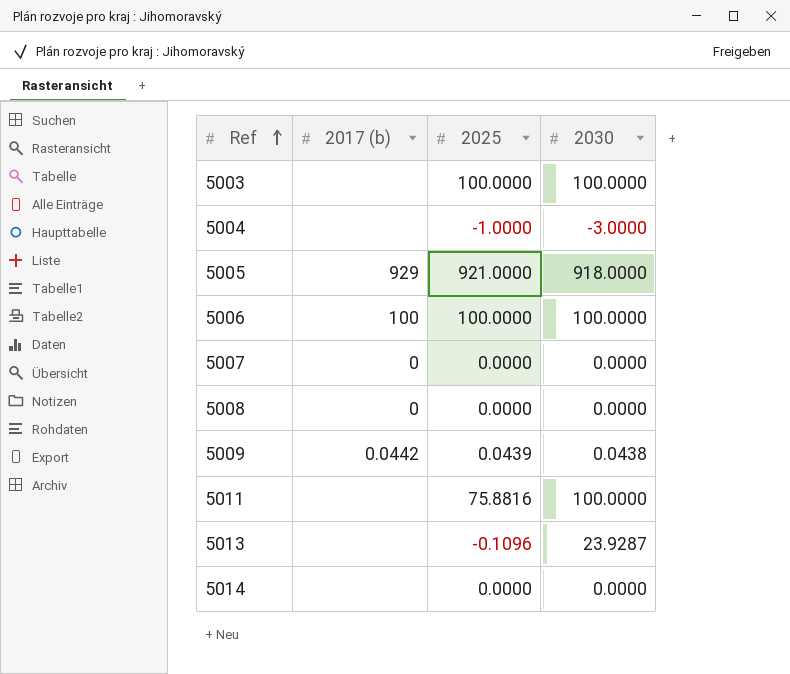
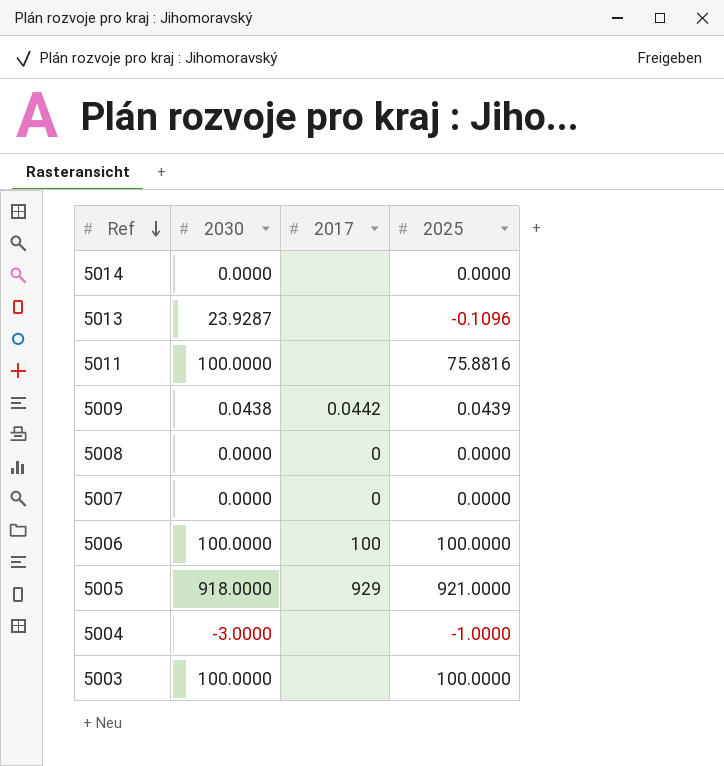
row order: Ref ascending -> Ref descending
column 2030 | position: 4 -> 2
column name: 2017 (b) -> 2017

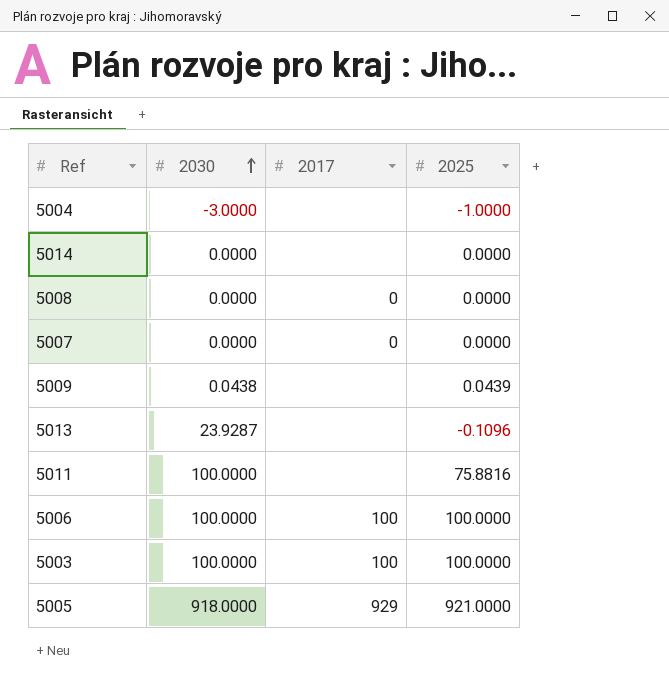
row order: Ref descending -> 2030 ascending
5009 | 2017: 0.0442 -> none
5003 | 2017: none -> 100

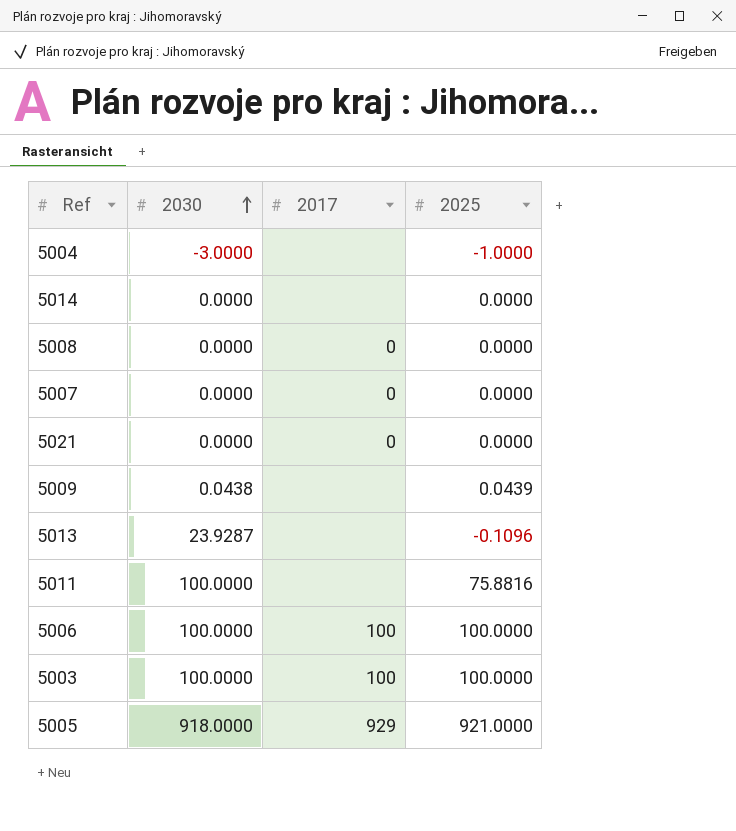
row 5021: none -> 0.0000 | 0 | 0.0000

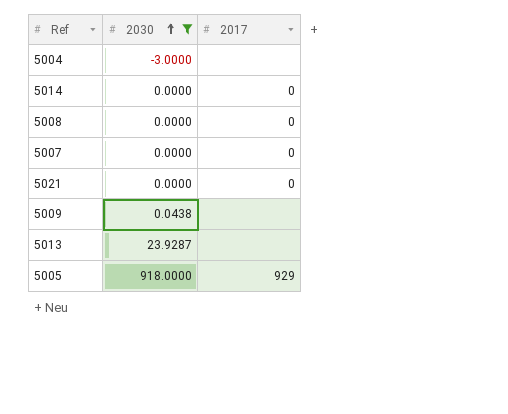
filter: none -> 2030 != 100.0000
column 2025 | position: 4 -> none
5014 | 2017: none -> 0

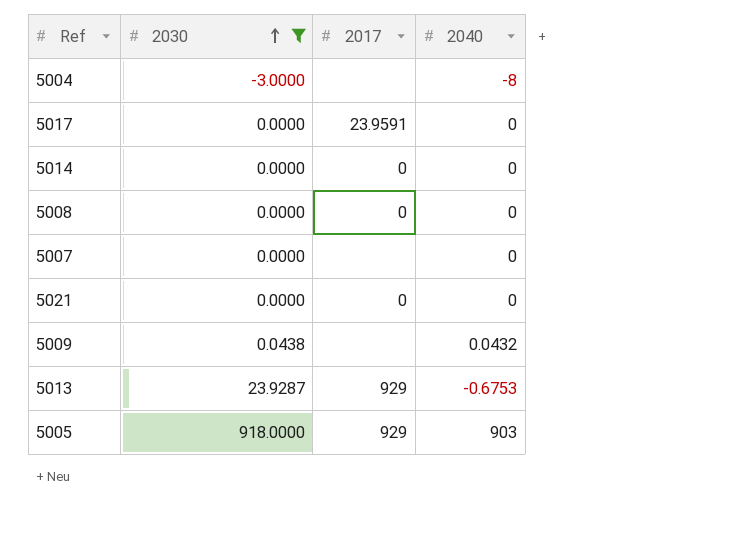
column 2040 | position: none -> 4
row 5017: none -> 0.0000 | 23.9591 | 0
5007 | 2017: 0 -> none
5013 | 2017: none -> 929

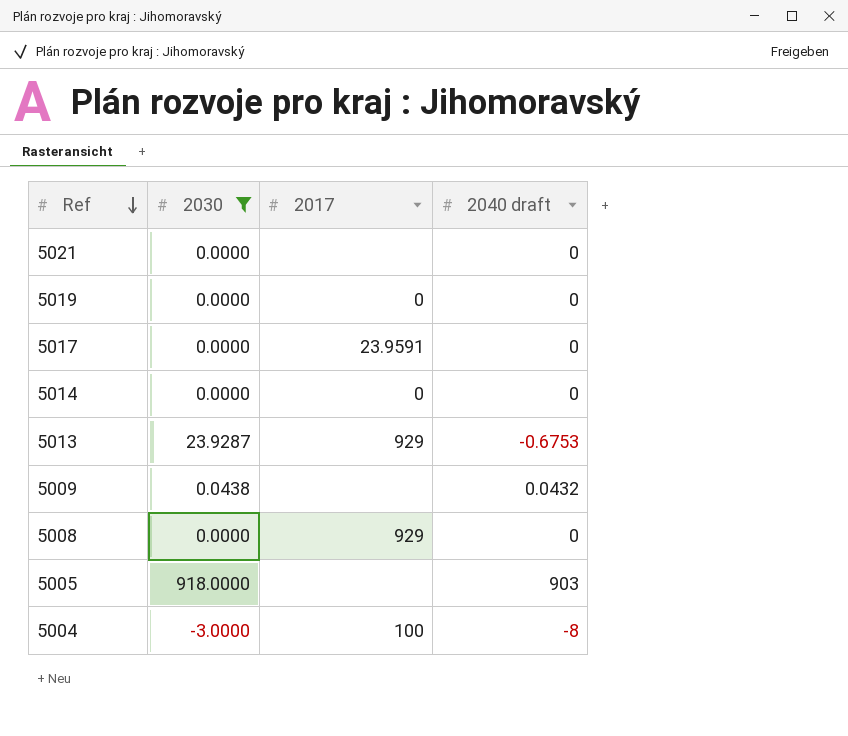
row order: 2030 ascending -> Ref descending
column name: 2040 -> 2040 draft
row 5007: 0.0000 | none | 0 -> none
5021 | 2017: 0 -> none
row 5019: none -> 0.0000 | 0 | 0
5008 | 2017: 0 -> 929
5005 | 2017: 929 -> none
5004 | 2017: none -> 100

